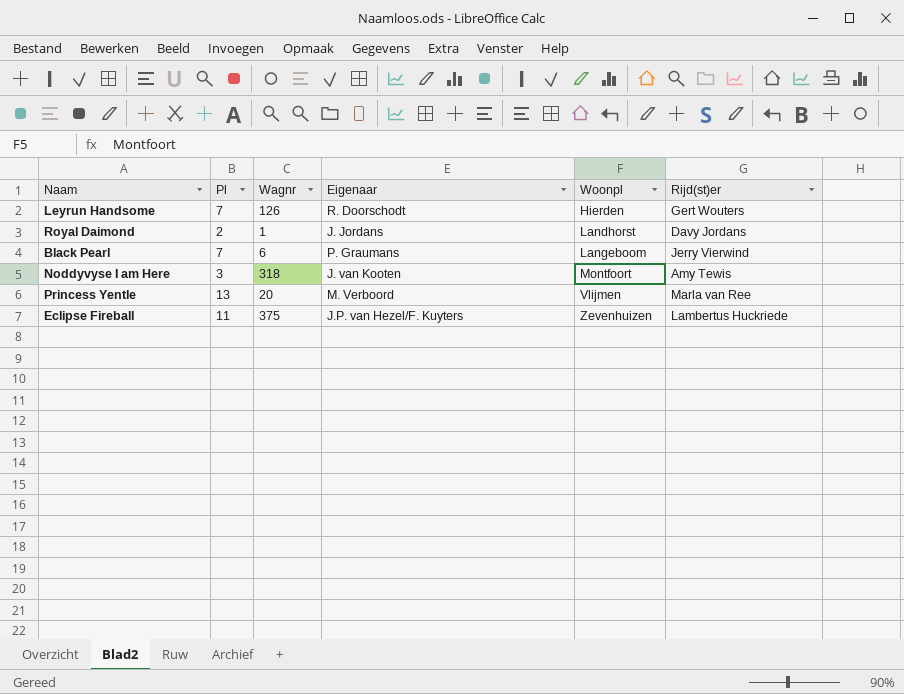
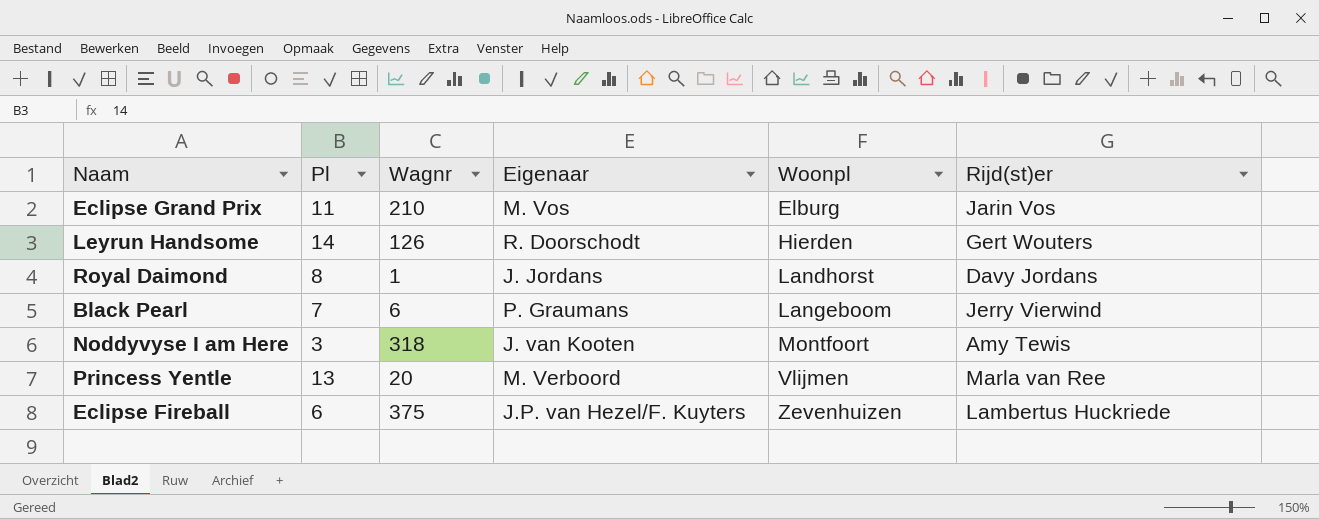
row Eclipse Grand Prix: none -> 11 | 210 | M. Vos | Elburg | Jarin Vos
Leyrun Handsome | Pl: 7 -> 14
Royal Daimond | Pl: 2 -> 8
Eclipse Fireball | Pl: 11 -> 6

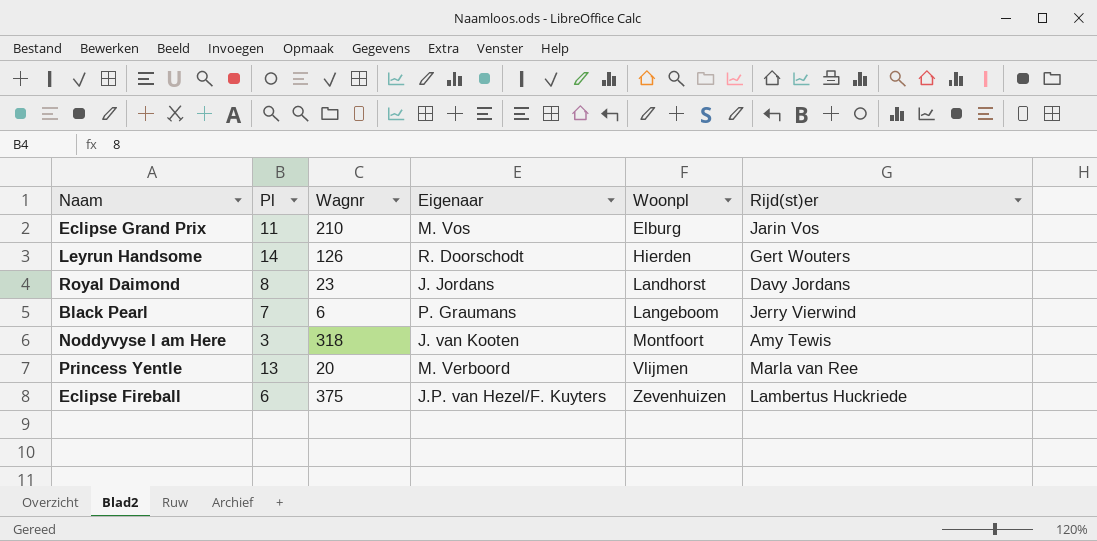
Royal Daimond | Wagnr: 1 -> 23

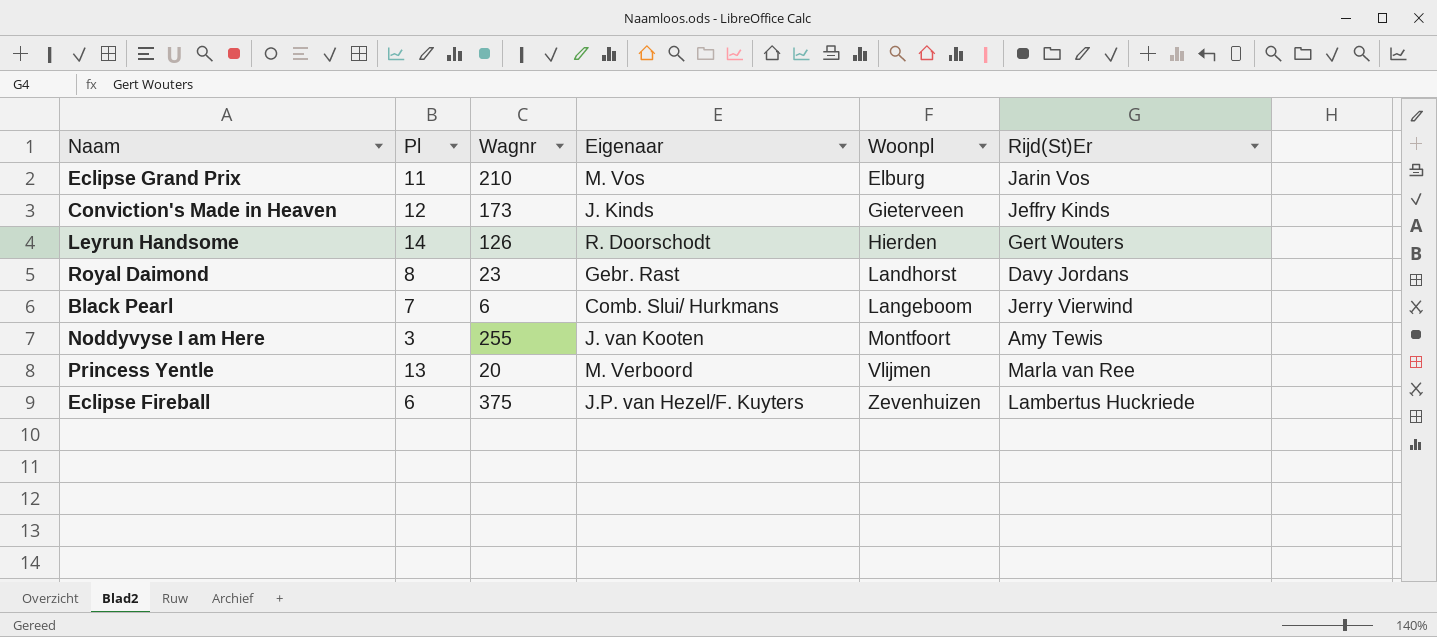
column name: Rijd(st)er -> Rijd(St)Er
row Conviction's Made in Heaven: none -> 12 | 173 | J. Kinds | Gieterveen | Jeffry Kinds
Royal Daimond | Eigenaar: J. Jordans -> Gebr. Rast
Black Pearl | Eigenaar: P. Graumans -> Comb. Slui/ Hurkmans
Noddyvyse I am Here | Wagnr: 318 -> 255

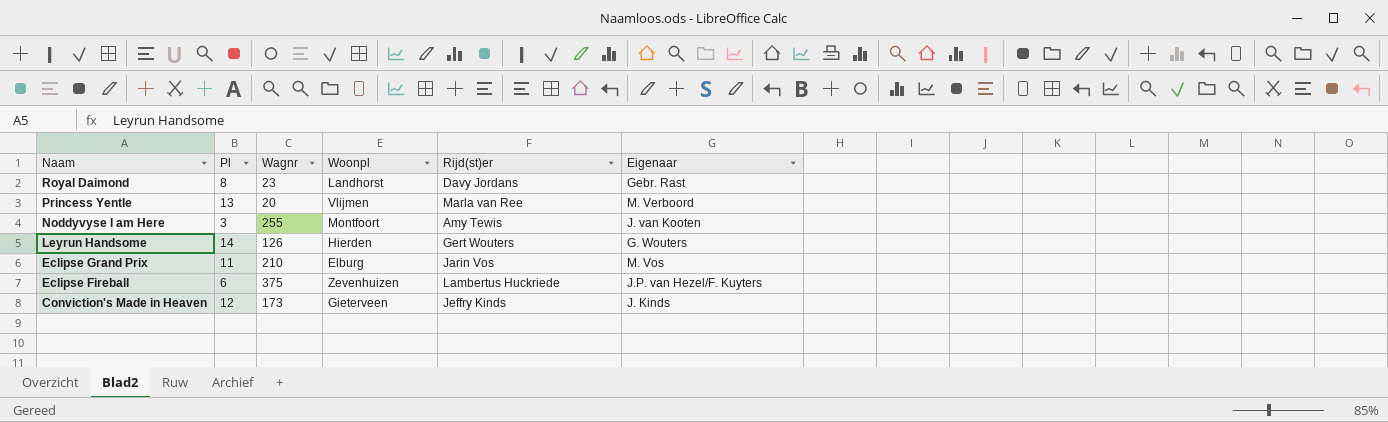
row order: Woonpl ascending -> Naam descending
column name: Rijd(St)Er -> Rijd(st)er
column Eigenaar | position: 4 -> 6
row Black Pearl: 7 | 6 | Comb. Slui/ Hurkmans | Langeboom | Jerry Vierwind -> none
Leyrun Handsome | Eigenaar: R. Doorschodt -> G. Wouters

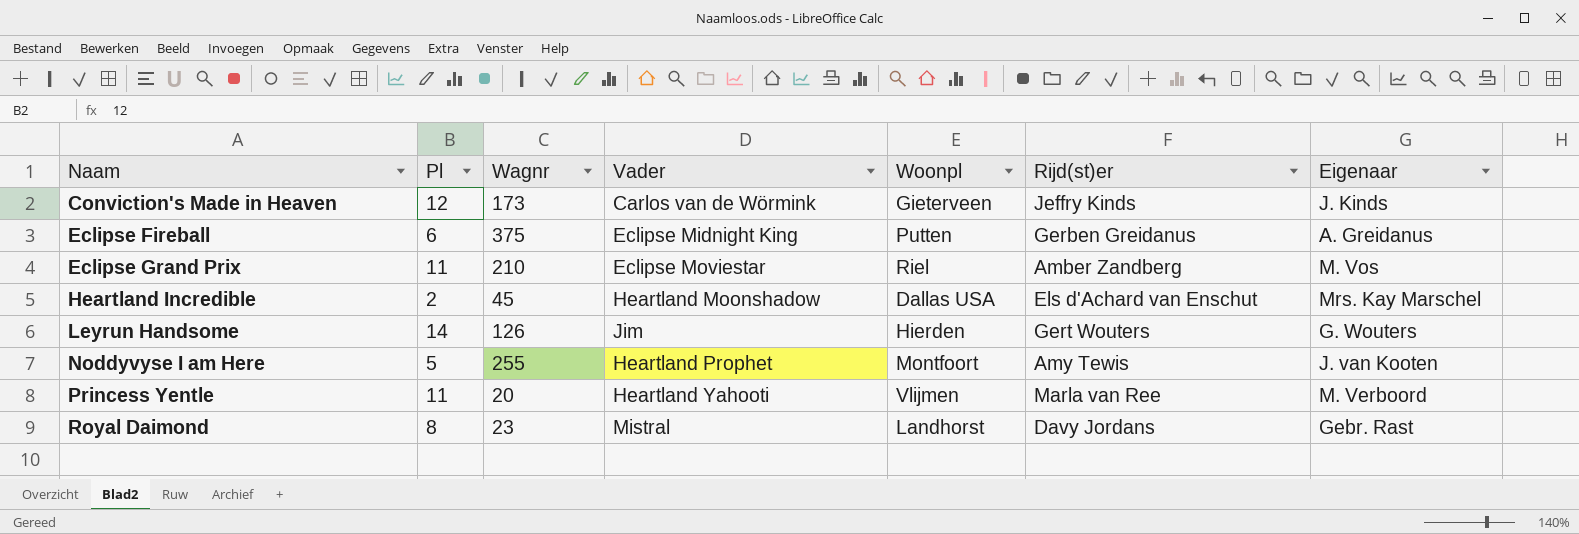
row order: Naam descending -> Naam ascending
column Vader | position: none -> 4
Eclipse Fireball | Woonpl: Zevenhuizen -> Putten
Eclipse Fireball | Rijd(st)er: Lambertus Huckriede -> Gerben Greidanus
Eclipse Fireball | Eigenaar: J.P. van Hezel/F. Kuyters -> A. Greidanus
Eclipse Grand Prix | Woonpl: Elburg -> Riel
Eclipse Grand Prix | Rijd(st)er: Jarin Vos -> Amber Zandberg
row Heartland Incredible: none -> 2 | 45 | Heartland Moonshadow | Dallas USA | Els d'Achard van Enschut | Mrs. Kay Marschel
Noddyvyse I am Here | Pl: 3 -> 5
Princess Yentle | Pl: 13 -> 11

